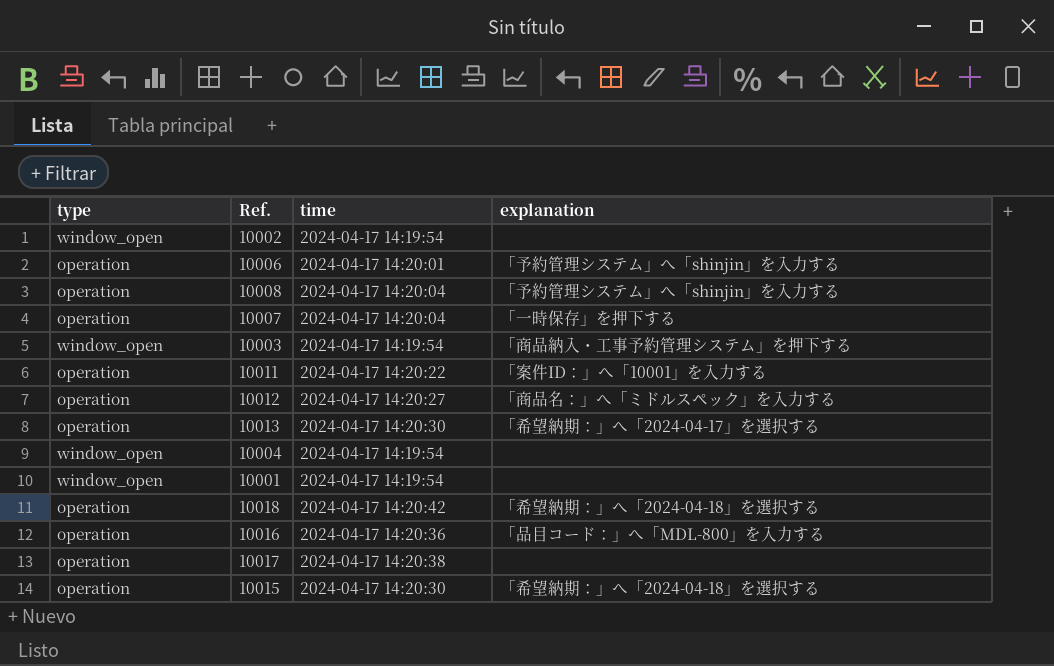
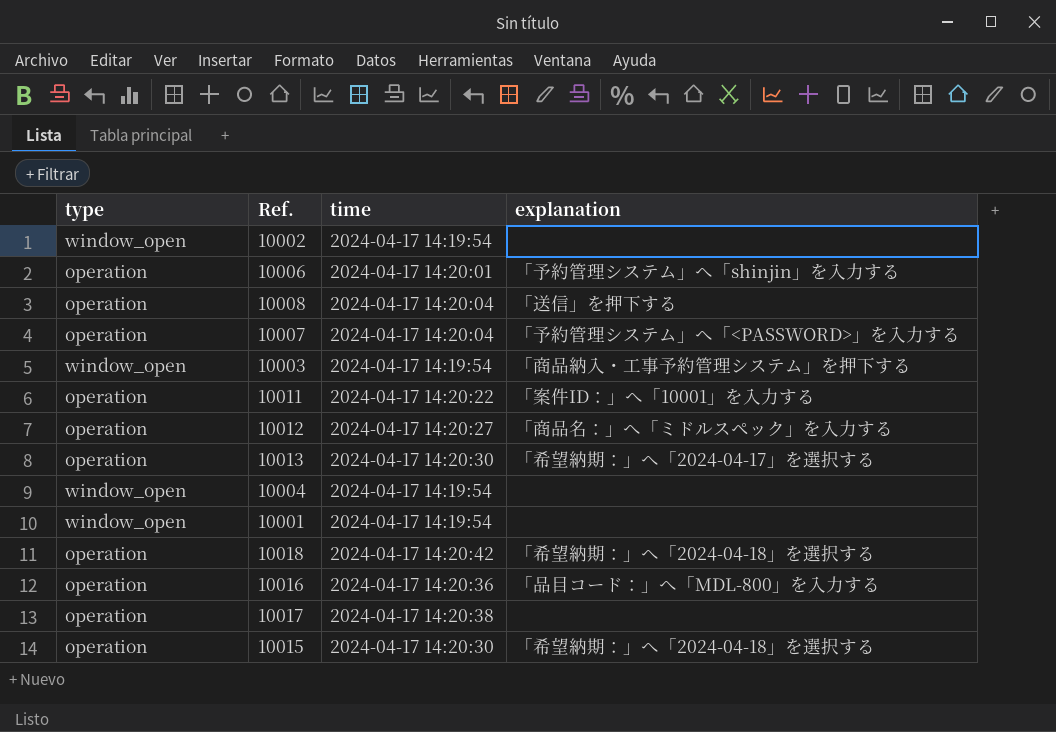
10008 | explanation: 「予約管理システム」へ「shinjin」を入力する -> 「送信」を押下する
10007 | explanation: 「一時保存」を押下する -> 「予約管理システム」へ「<PASSWORD>」を入力する

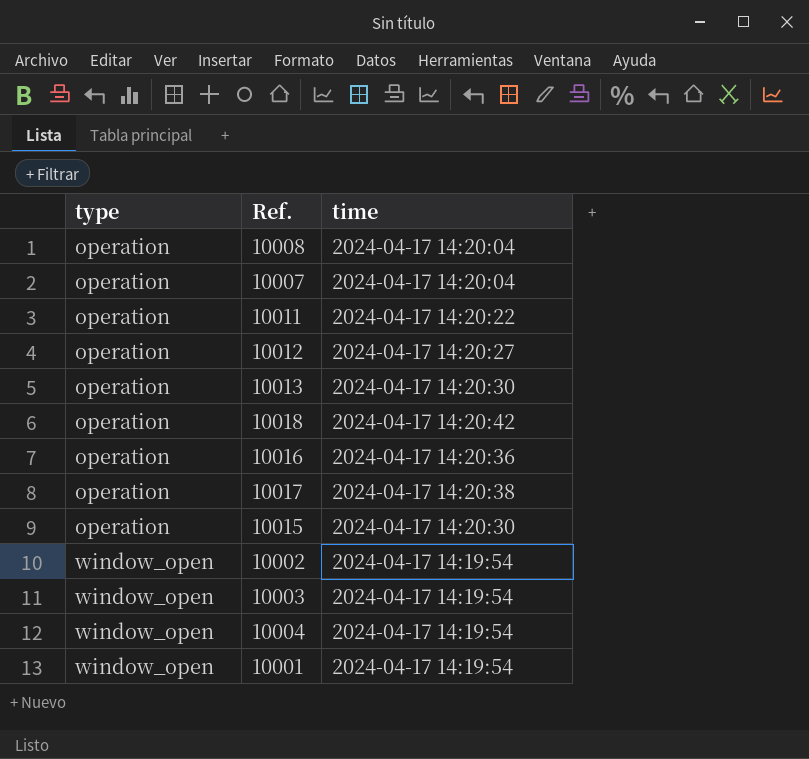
row order: none -> type ascending
column explanation | position: 4 -> none
row 10006: operation | 2024-04-17 14:20:01 | 「予約管理システム」へ「shinjin」を入力する -> none

